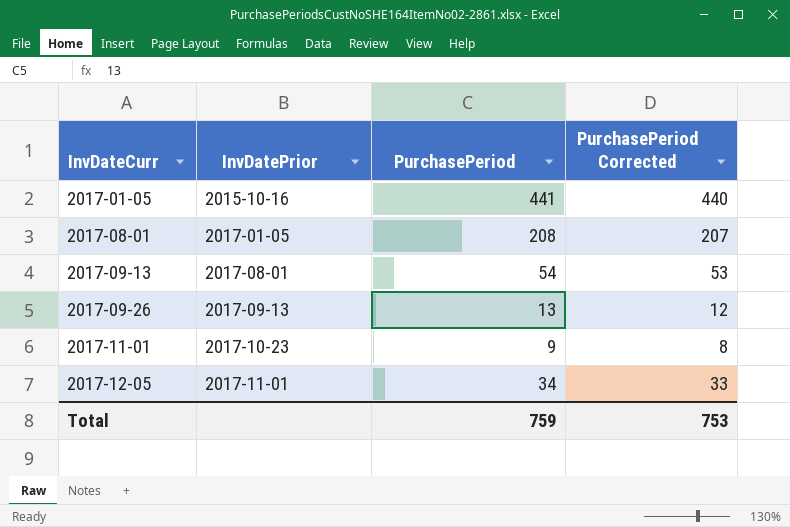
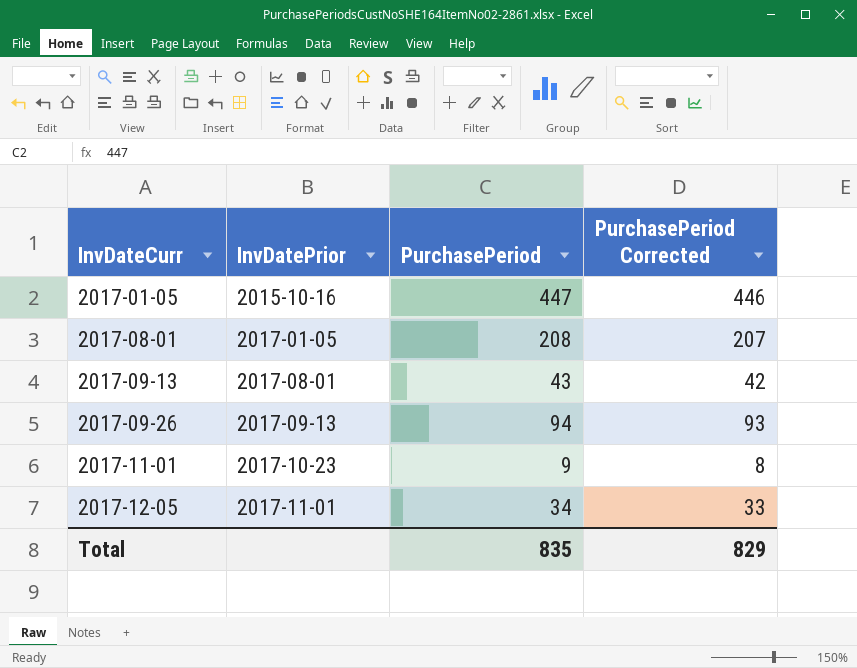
2017-01-05 | PurchasePeriod: 441 -> 447
2017-01-05 | PurchasePeriod Corrected: 440 -> 446
2017-09-13 | PurchasePeriod: 54 -> 43
2017-09-13 | PurchasePeriod Corrected: 53 -> 42
2017-09-26 | PurchasePeriod: 13 -> 94
2017-09-26 | PurchasePeriod Corrected: 12 -> 93
Total | PurchasePeriod: 759 -> 835
Total | PurchasePeriod Corrected: 753 -> 829

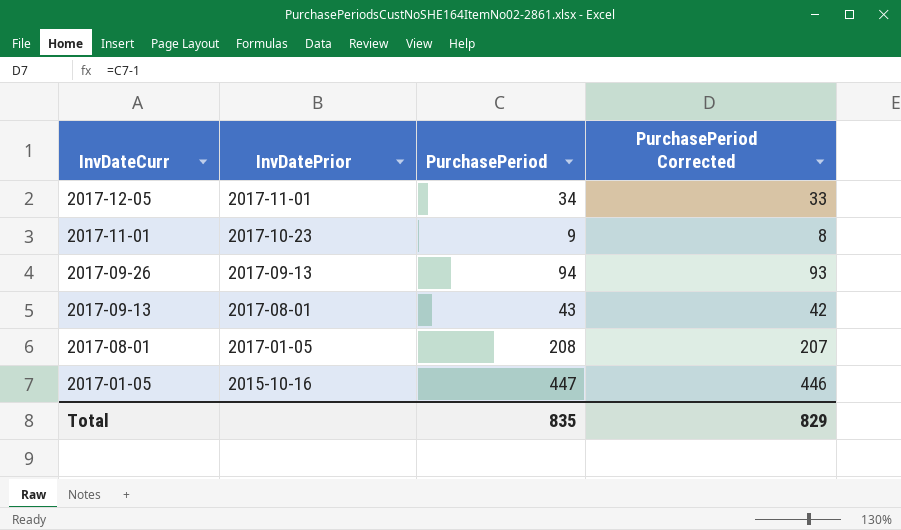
row order: InvDateCurr ascending -> InvDateCurr descending

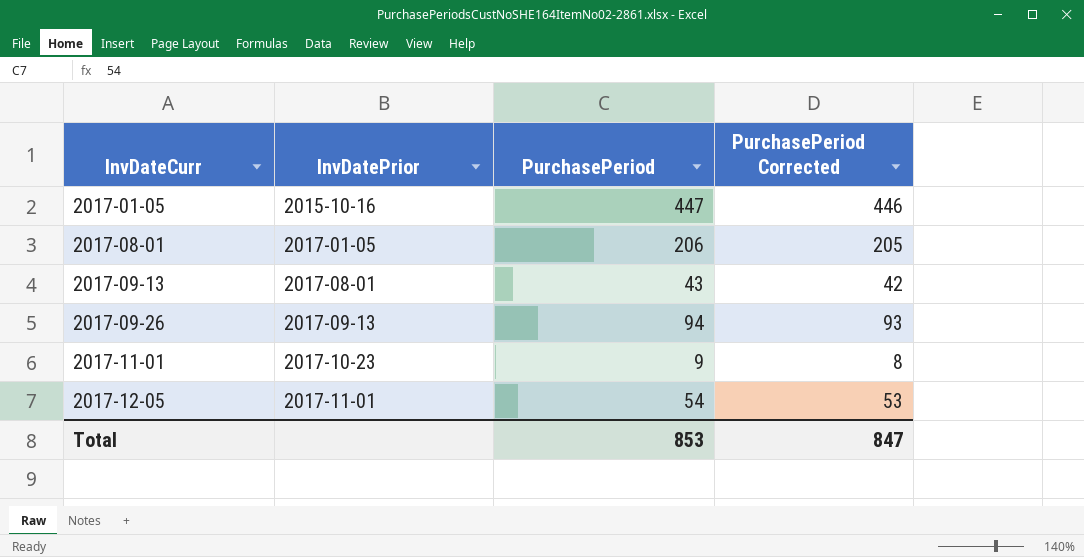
row order: InvDateCurr descending -> InvDateCurr ascending
2017-08-01 | PurchasePeriod: 208 -> 206
2017-08-01 | PurchasePeriod Corrected: 207 -> 205
2017-12-05 | PurchasePeriod: 34 -> 54
2017-12-05 | PurchasePeriod Corrected: 33 -> 53
Total | PurchasePeriod: 835 -> 853
Total | PurchasePeriod Corrected: 829 -> 847

